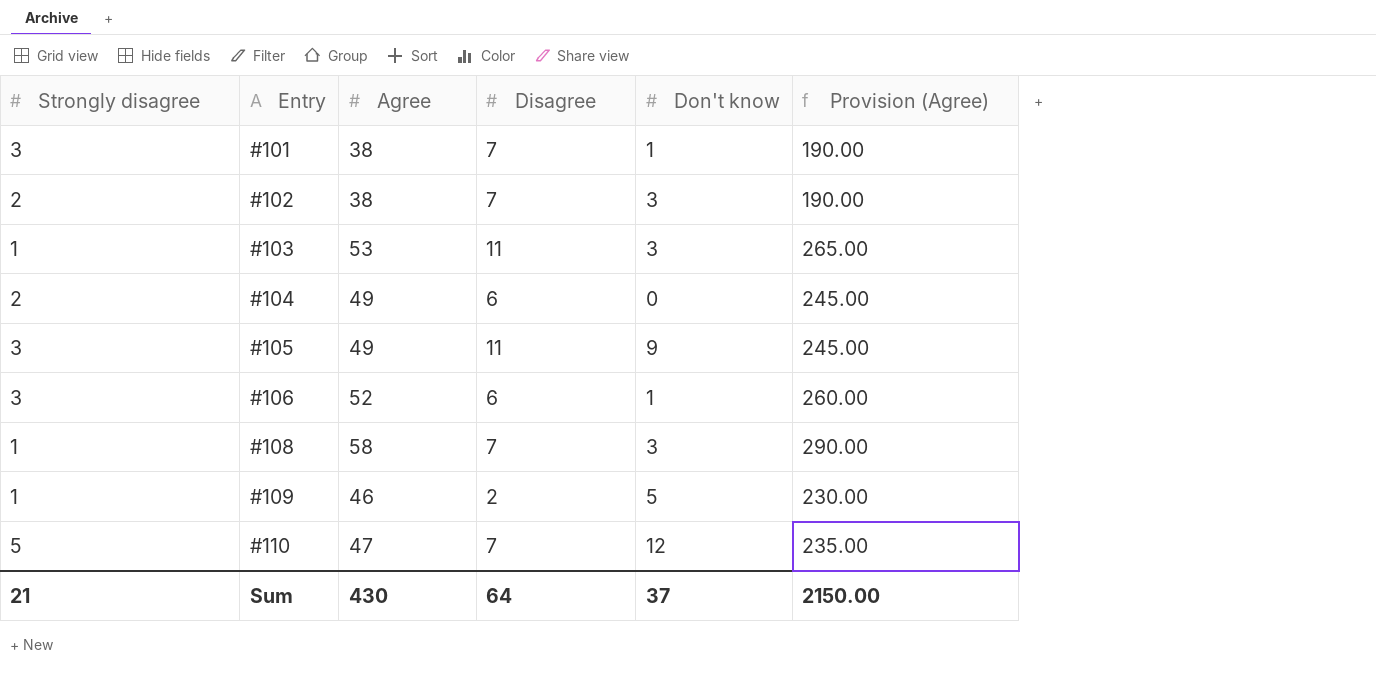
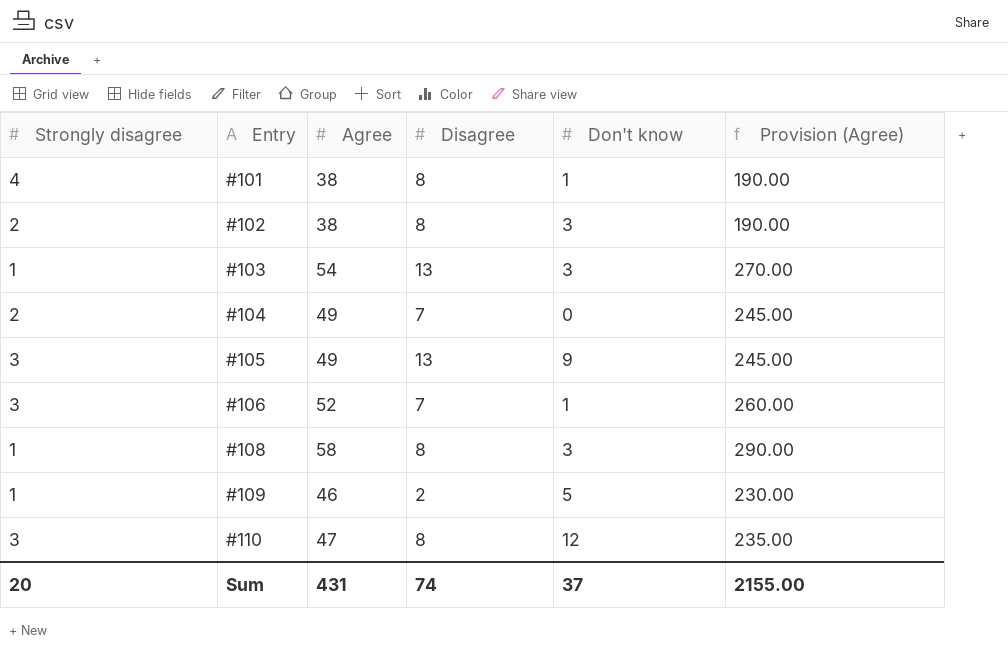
#101 | Strongly disagree: 3 -> 4
#101 | Disagree: 7 -> 8
#102 | Disagree: 7 -> 8
#103 | Agree: 53 -> 54
#103 | Disagree: 11 -> 13
#103 | Provision (Agree): 265.00 -> 270.00
#104 | Disagree: 6 -> 7
#105 | Disagree: 11 -> 13
#106 | Disagree: 6 -> 7
#108 | Disagree: 7 -> 8
#110 | Strongly disagree: 5 -> 3
#110 | Disagree: 7 -> 8
Sum | Strongly disagree: 21 -> 20
Sum | Agree: 430 -> 431
Sum | Disagree: 64 -> 74
Sum | Provision (Agree): 2150.00 -> 2155.00

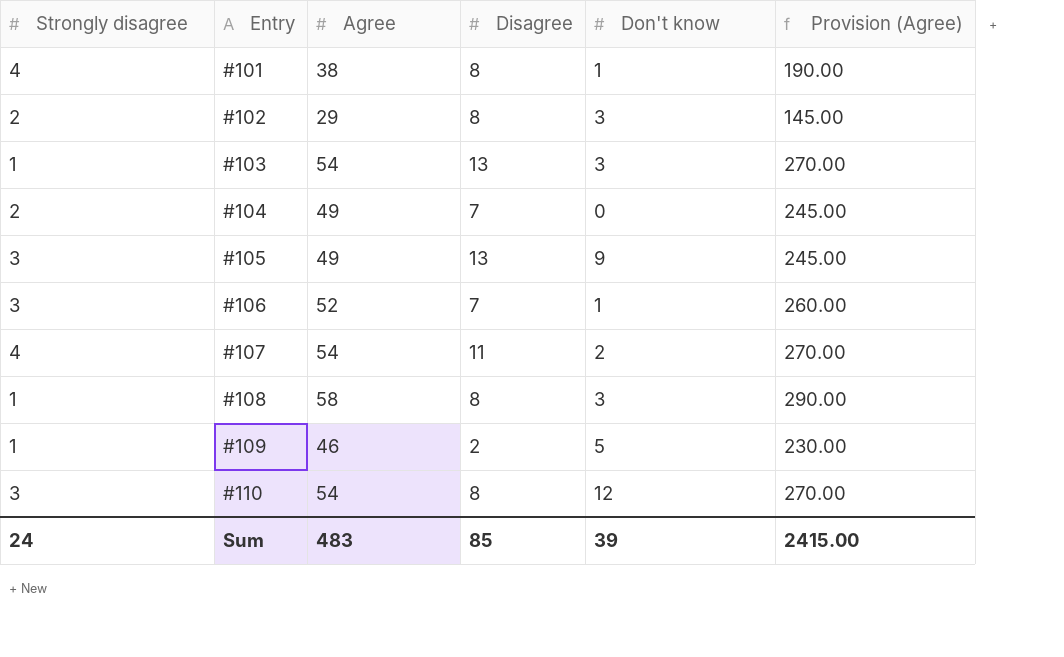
#102 | Agree: 38 -> 29
#102 | Provision (Agree): 190.00 -> 145.00
row #107: none -> 4 | 54 | 11 | 2 | 270.00
#110 | Agree: 47 -> 54
#110 | Provision (Agree): 235.00 -> 270.00
Sum | Strongly disagree: 20 -> 24
Sum | Agree: 431 -> 483
Sum | Disagree: 74 -> 85
Sum | Don't know: 37 -> 39
Sum | Provision (Agree): 2155.00 -> 2415.00

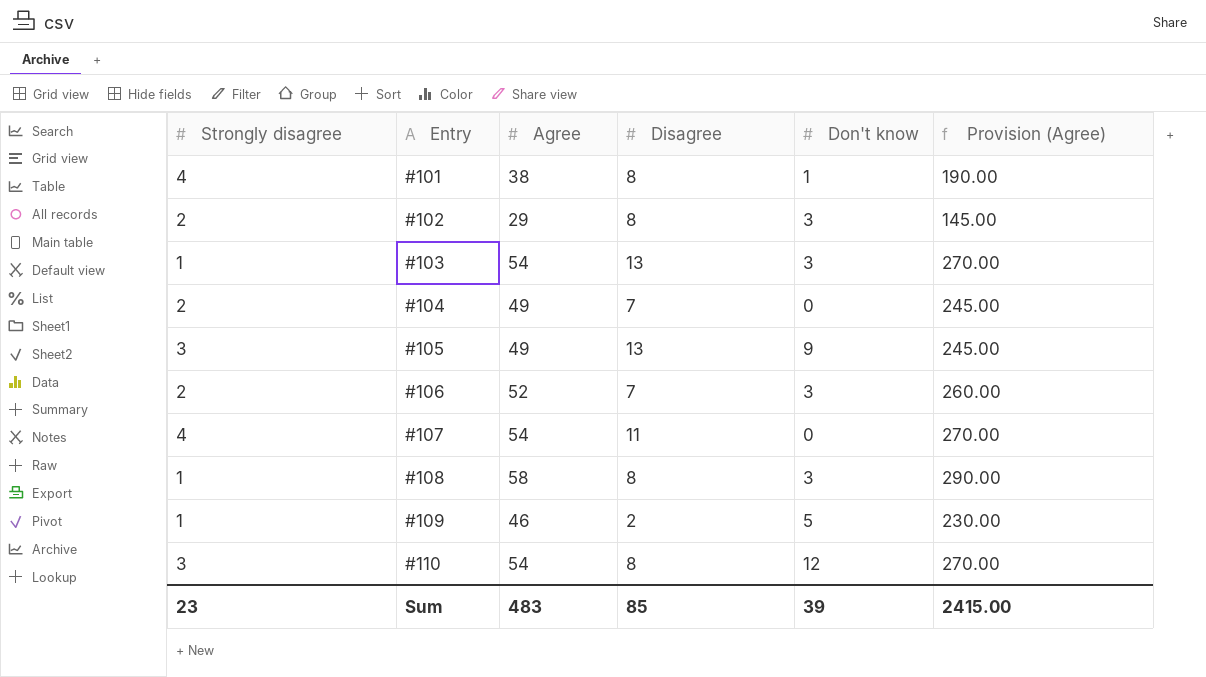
#106 | Strongly disagree: 3 -> 2
#106 | Don't know: 1 -> 3
#107 | Don't know: 2 -> 0
Sum | Strongly disagree: 24 -> 23

